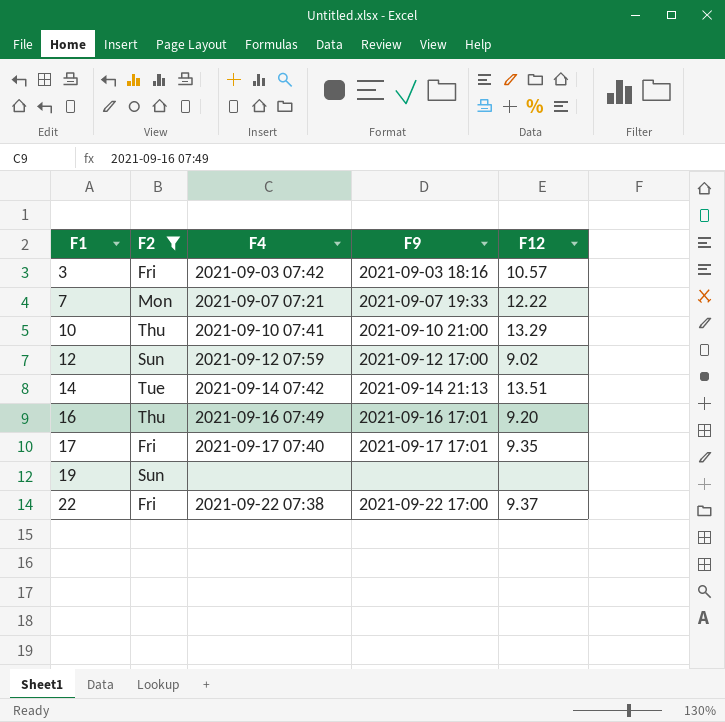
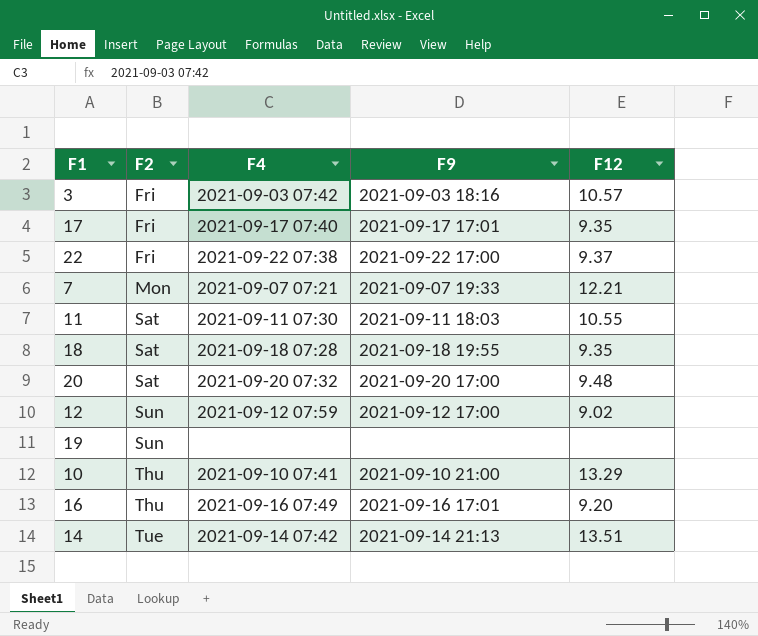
filter: F2 != Sat -> none
row order: F1 ascending -> F2 ascending
7 | F12: 12.22 -> 12.21

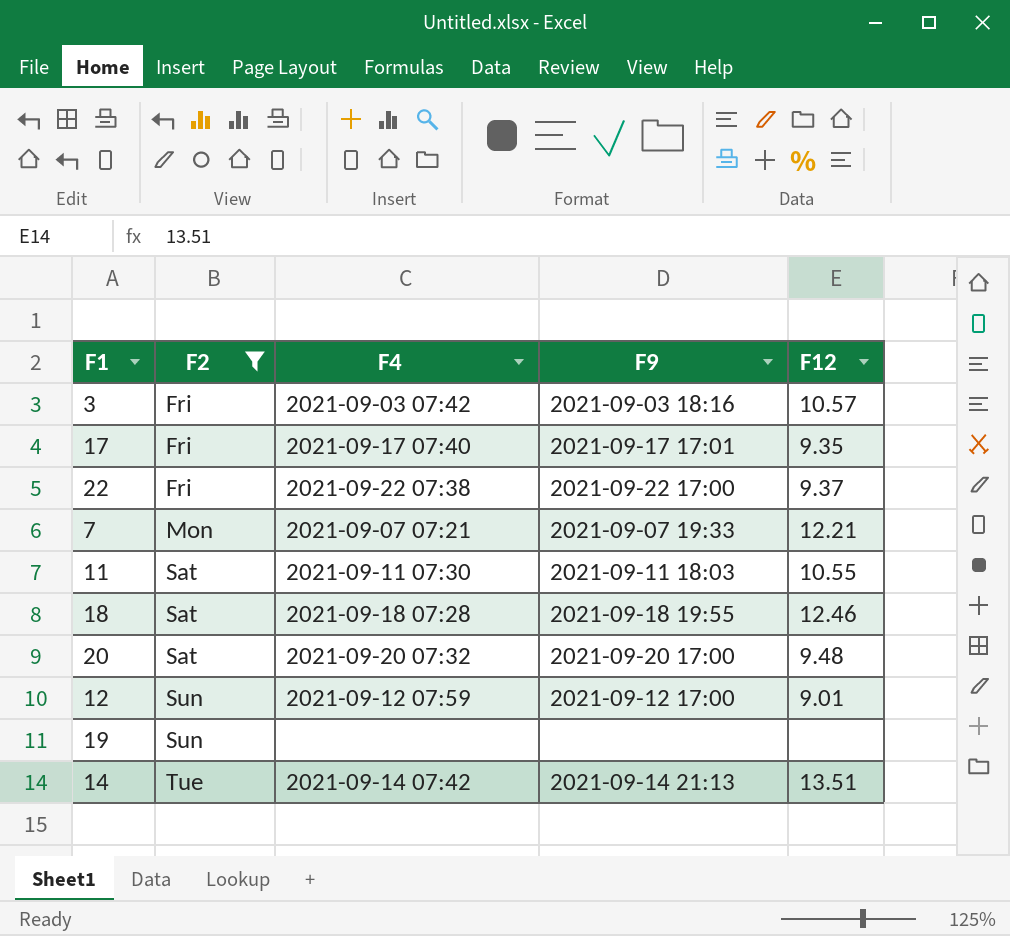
filter: none -> F2 != Thu
18 | F12: 9.35 -> 12.46
12 | F12: 9.02 -> 9.01

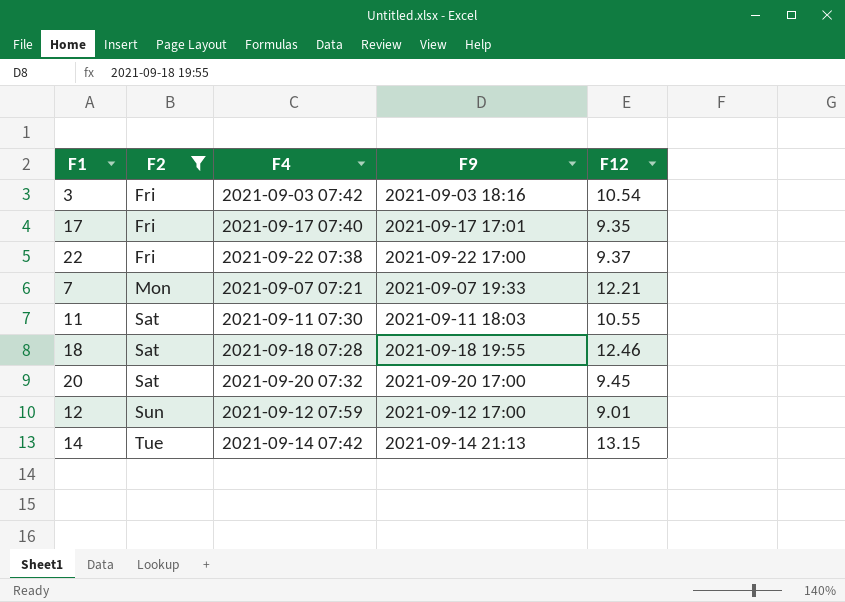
row 19: Sun | none | none | none -> none
3 | F12: 10.57 -> 10.54
20 | F12: 9.48 -> 9.45
14 | F12: 13.51 -> 13.15

